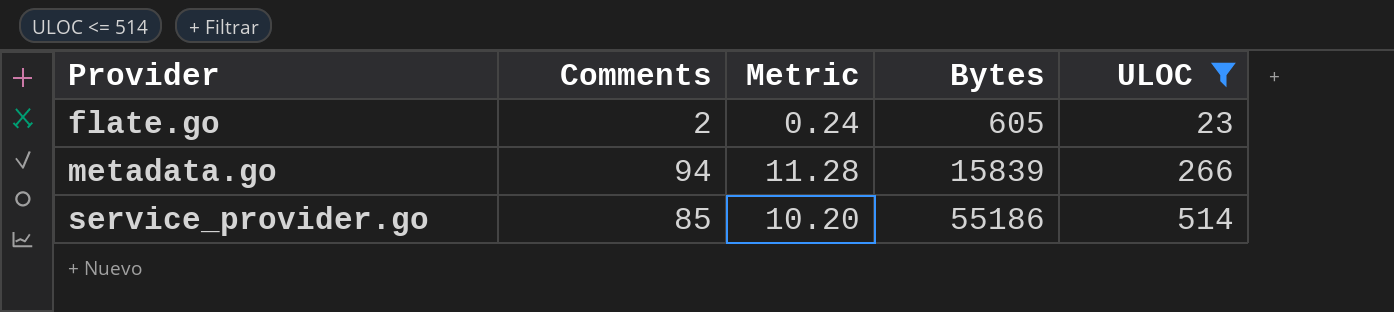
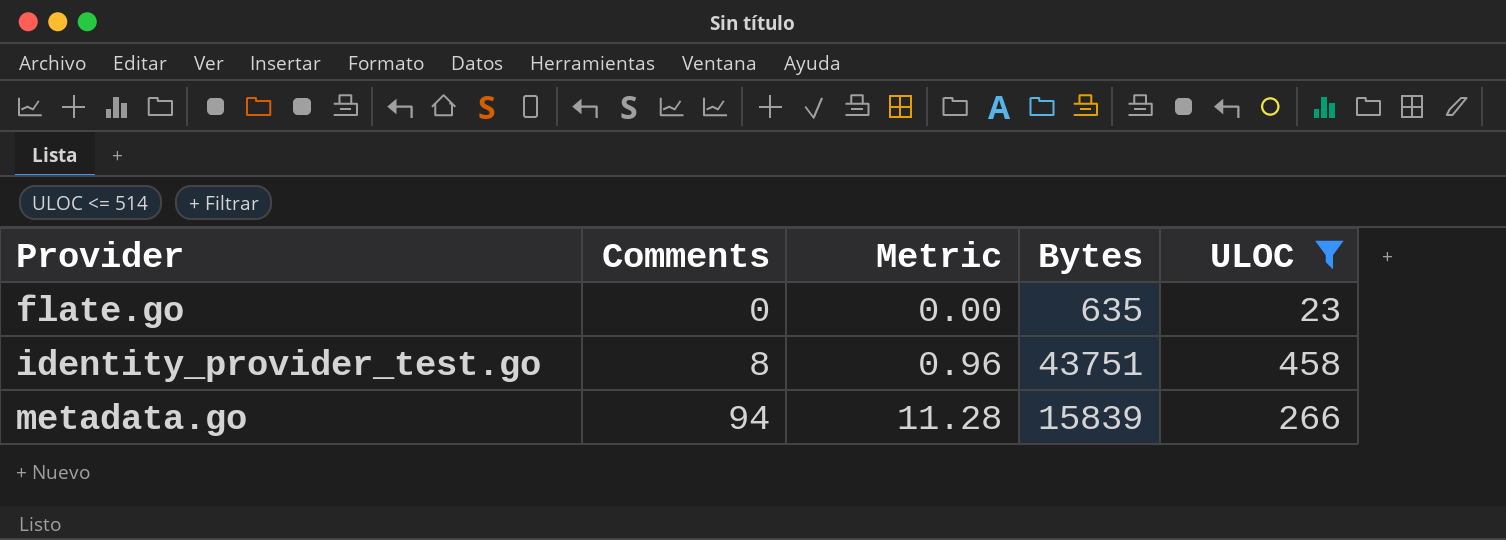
row service_provider.go: 85 | 10.20 | 55186 | 514 -> none
flate.go | Comments: 2 -> 0
flate.go | Metric: 0.24 -> 0.00
flate.go | Bytes: 605 -> 635
row identity_provider_test.go: none -> 8 | 0.96 | 43751 | 458

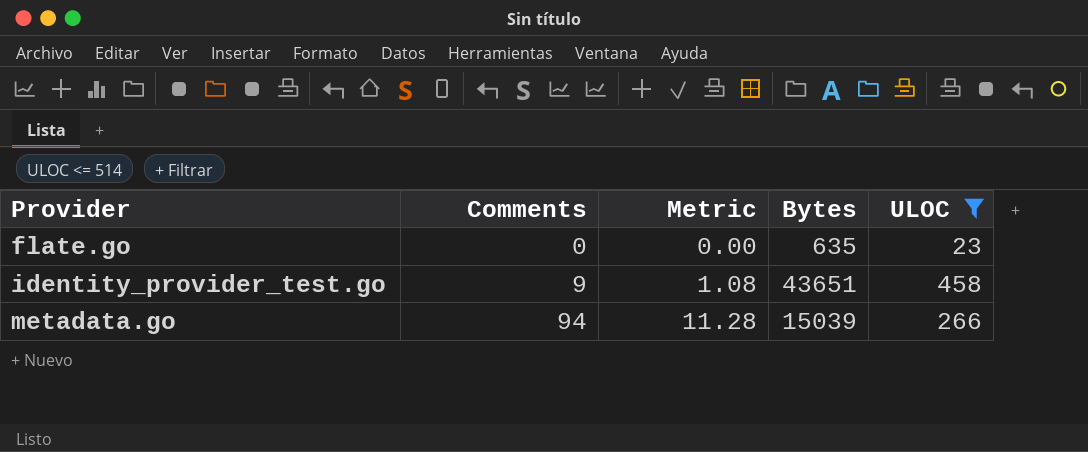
identity_provider_test.go | Comments: 8 -> 9
identity_provider_test.go | Metric: 0.96 -> 1.08
identity_provider_test.go | Bytes: 43751 -> 43651
metadata.go | Bytes: 15839 -> 15039

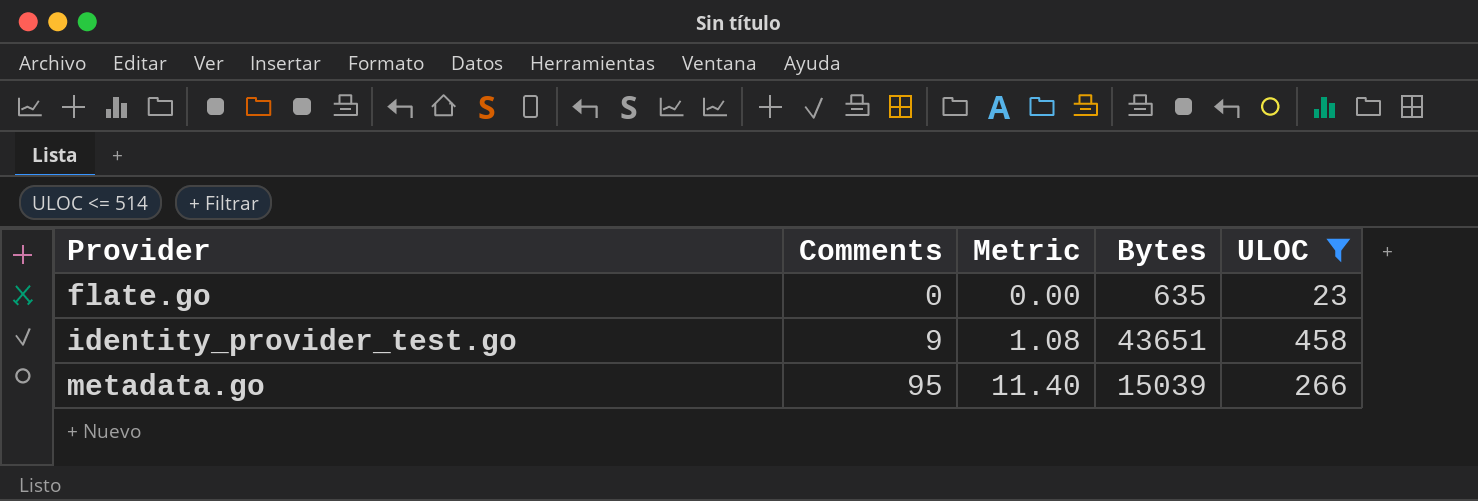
metadata.go | Comments: 94 -> 95
metadata.go | Metric: 11.28 -> 11.40

